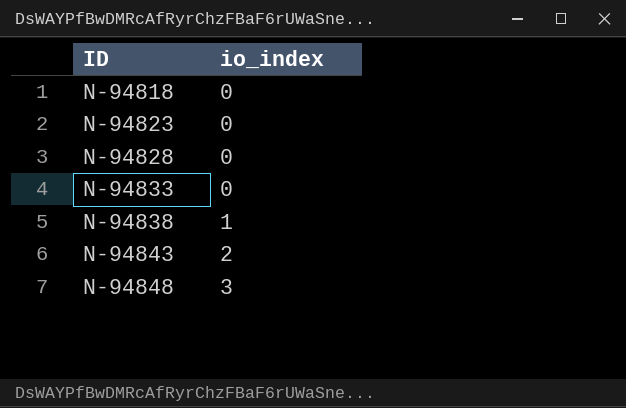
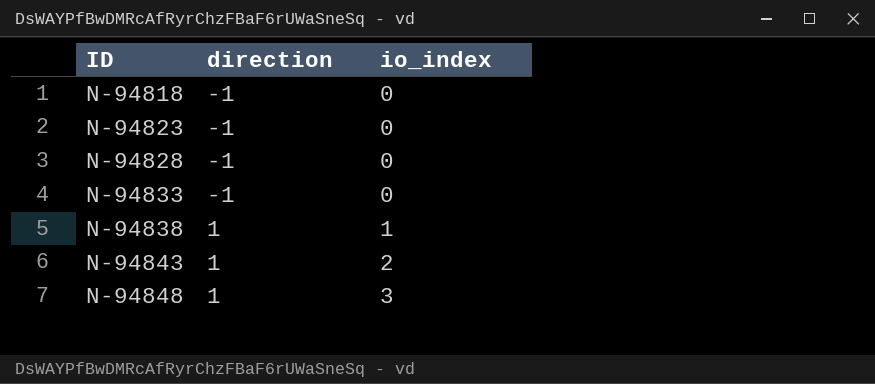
column direction | position: none -> 2

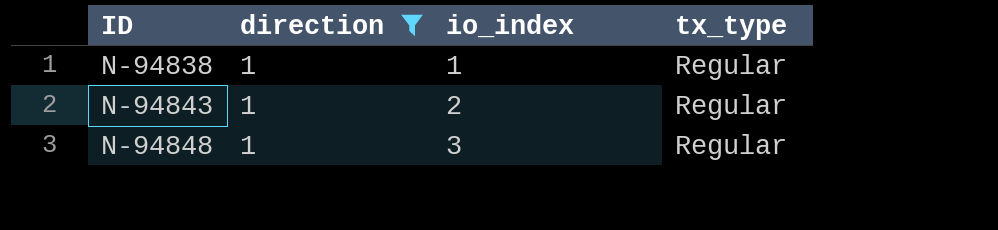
filter: none -> direction = 1
column tx_type | position: none -> 4

